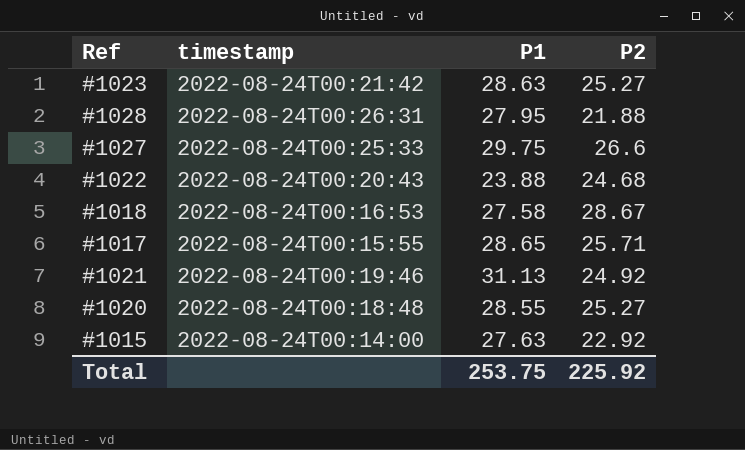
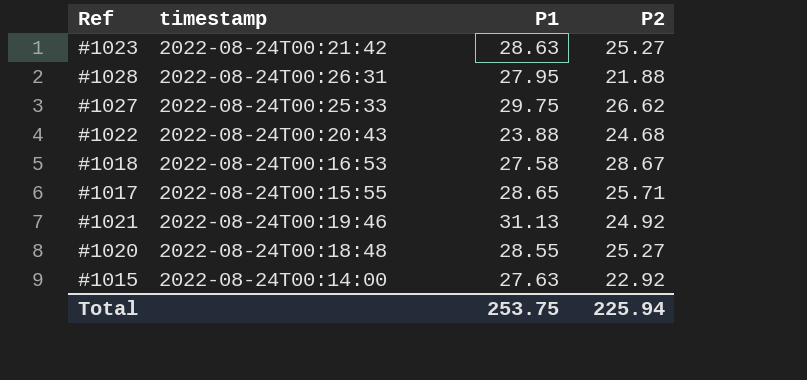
#1027 | P2: 26.6 -> 26.62
Total | P2: 225.92 -> 225.94

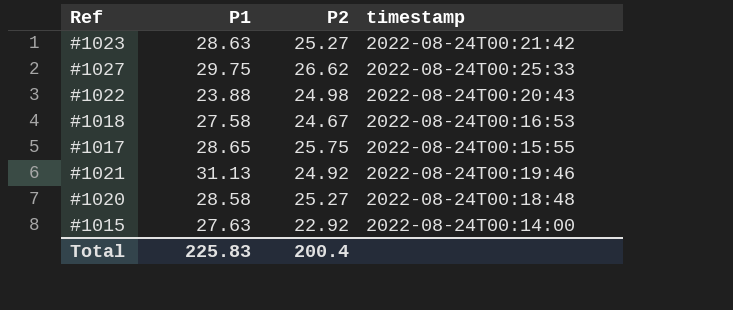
column timestamp | position: 2 -> 4
row #1028: 2022-08-24T00:26:31 | 27.95 | 21.88 -> none
#1022 | P2: 24.68 -> 24.98
#1018 | P2: 28.67 -> 24.67
#1017 | P2: 25.71 -> 25.75
#1020 | P1: 28.55 -> 28.58
Total | P1: 253.75 -> 225.83
Total | P2: 225.94 -> 200.4

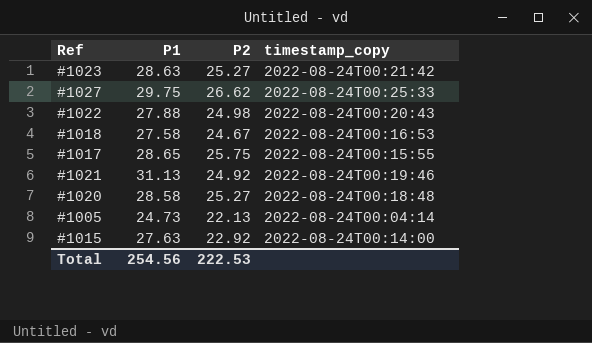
column name: timestamp -> timestamp_copy
#1022 | P1: 23.88 -> 27.88
row #1005: none -> 24.73 | 22.13 | 2022-08-24T00:04:14
Total | P1: 225.83 -> 254.56
Total | P2: 200.4 -> 222.53

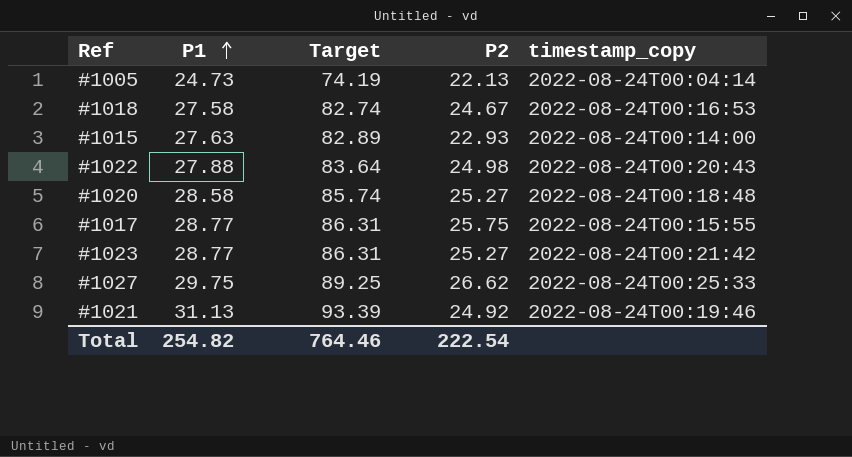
row order: none -> P1 ascending
column Target | formula: none -> [P1] * 3
#1015 | P2: 22.92 -> 22.93
#1017 | P1: 28.65 -> 28.77
#1023 | P1: 28.63 -> 28.77
Total | P1: 254.56 -> 254.82
Total | P2: 222.53 -> 222.54

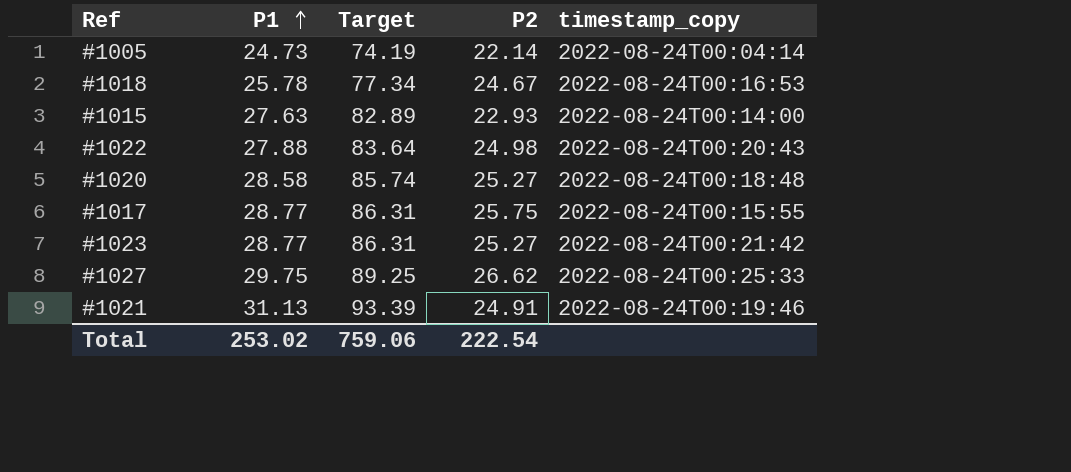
#1005 | P2: 22.13 -> 22.14
#1018 | P1: 27.58 -> 25.78
#1018 | Target: 82.74 -> 77.34
#1021 | P2: 24.92 -> 24.91
Total | P1: 254.82 -> 253.02
Total | Target: 764.46 -> 759.06

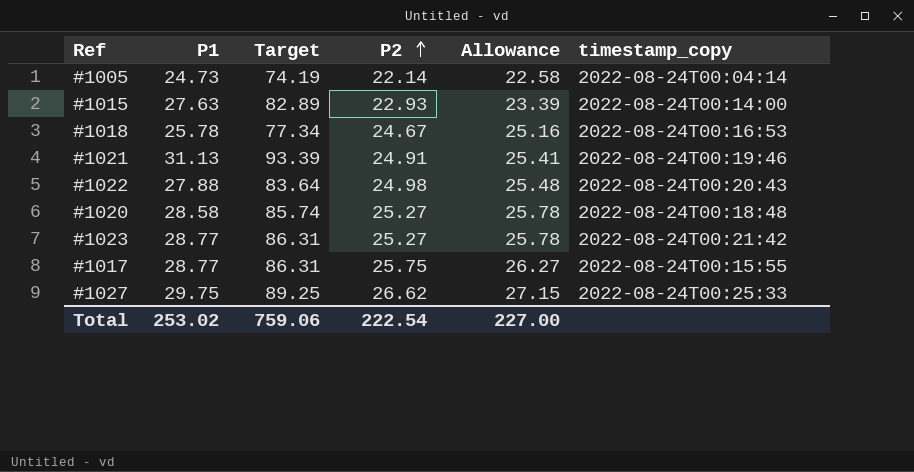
row order: P1 ascending -> P2 ascending
column Allowance | formula: none -> [P2] * 1.02

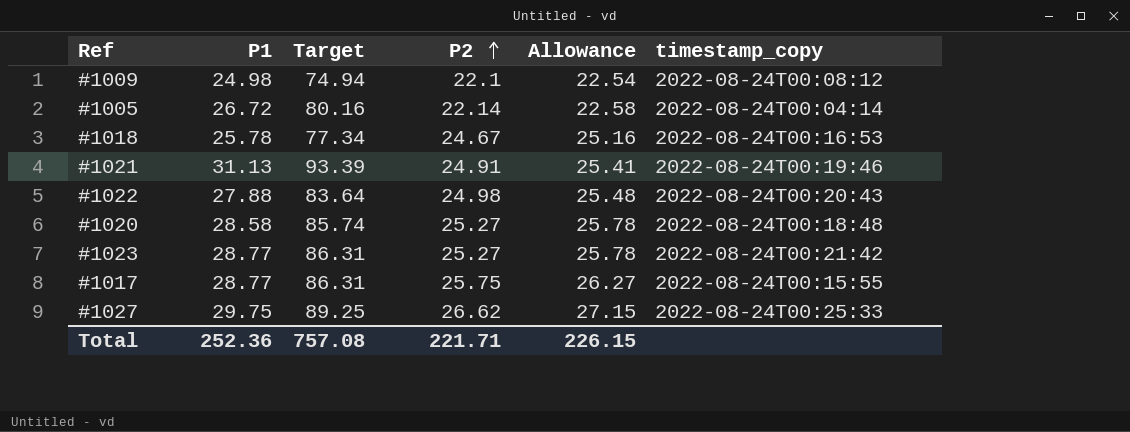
row #1015: 27.63 | 82.89 | 22.93 | 23.39 | 2022-08-24T00:14:00 -> none
row #1009: none -> 24.98 | 74.94 | 22.1 | 22.54 | 2022-08-24T00:08:12
#1005 | P1: 24.73 -> 26.72
#1005 | Target: 74.19 -> 80.16
Total | P1: 253.02 -> 252.36
Total | Target: 759.06 -> 757.08
Total | P2: 222.54 -> 221.71
Total | Allowance: 227.00 -> 226.15

